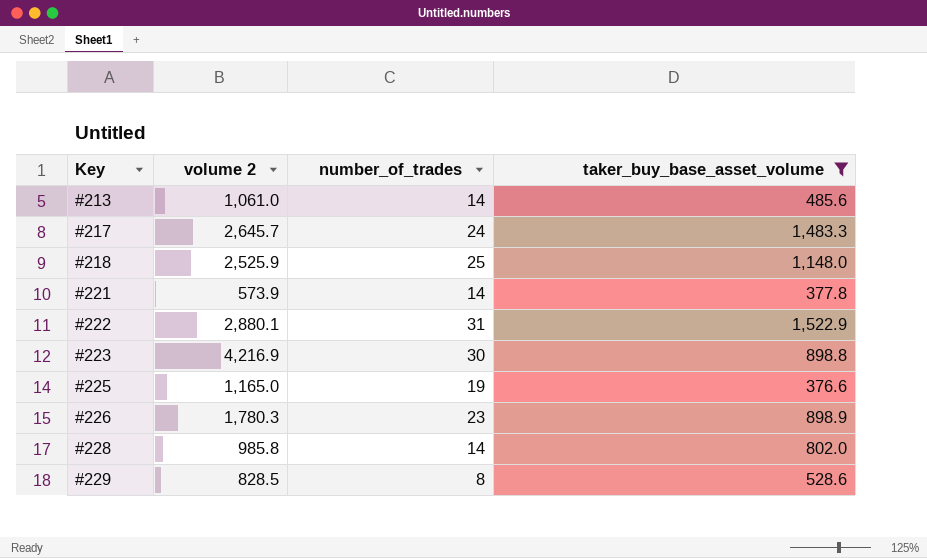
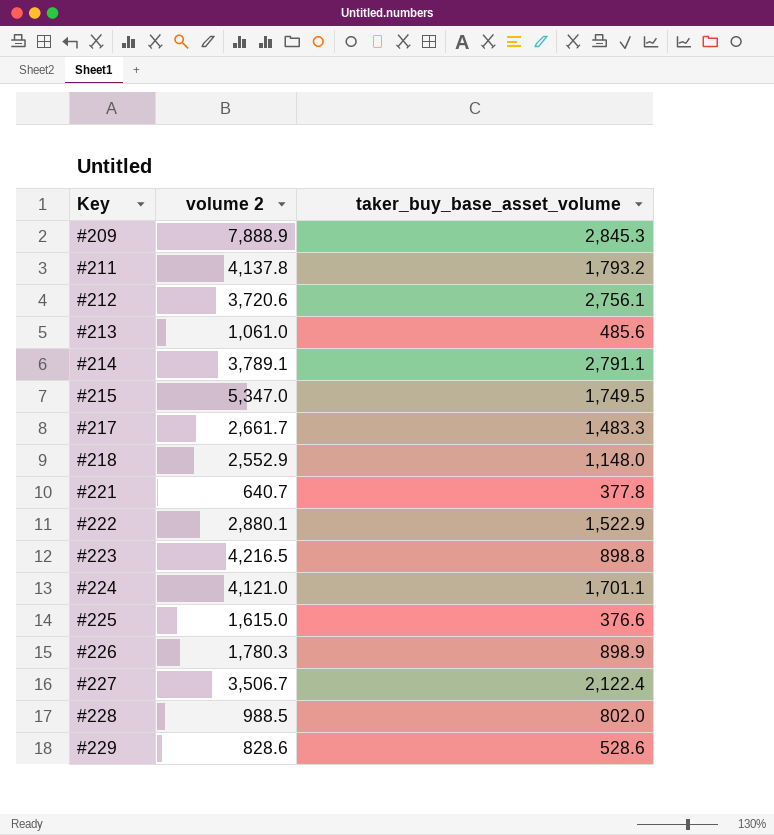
filter: taker_buy_base_asset_volume <= 1,522.9 -> none
column number_of_trades | position: 3 -> none
#217 | volume 2: 2,645.7 -> 2,661.7
#218 | volume 2: 2,525.9 -> 2,552.9
#221 | volume 2: 573.9 -> 640.7
#223 | volume 2: 4,216.9 -> 4,216.5
#225 | volume 2: 1,165.0 -> 1,615.0
#228 | volume 2: 985.8 -> 988.5
#229 | volume 2: 828.5 -> 828.6

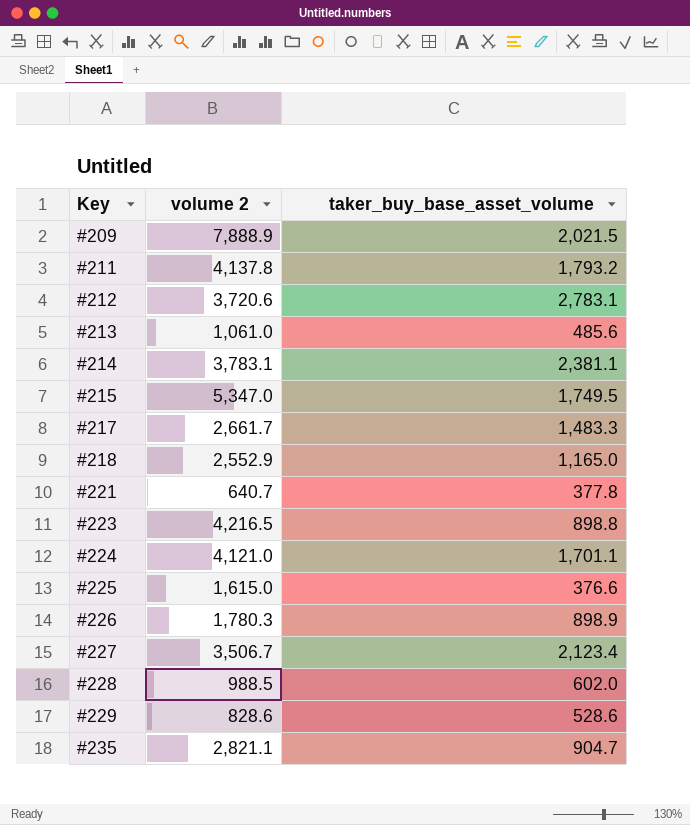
row #222: 2,880.1 | 1,522.9 -> none
#209 | taker_buy_base_asset_volume: 2,845.3 -> 2,021.5
#212 | taker_buy_base_asset_volume: 2,756.1 -> 2,783.1
#214 | volume 2: 3,789.1 -> 3,783.1
#214 | taker_buy_base_asset_volume: 2,791.1 -> 2,381.1
#218 | taker_buy_base_asset_volume: 1,148.0 -> 1,165.0
#227 | taker_buy_base_asset_volume: 2,122.4 -> 2,123.4
#228 | taker_buy_base_asset_volume: 802.0 -> 602.0
row #235: none -> 2,821.1 | 904.7

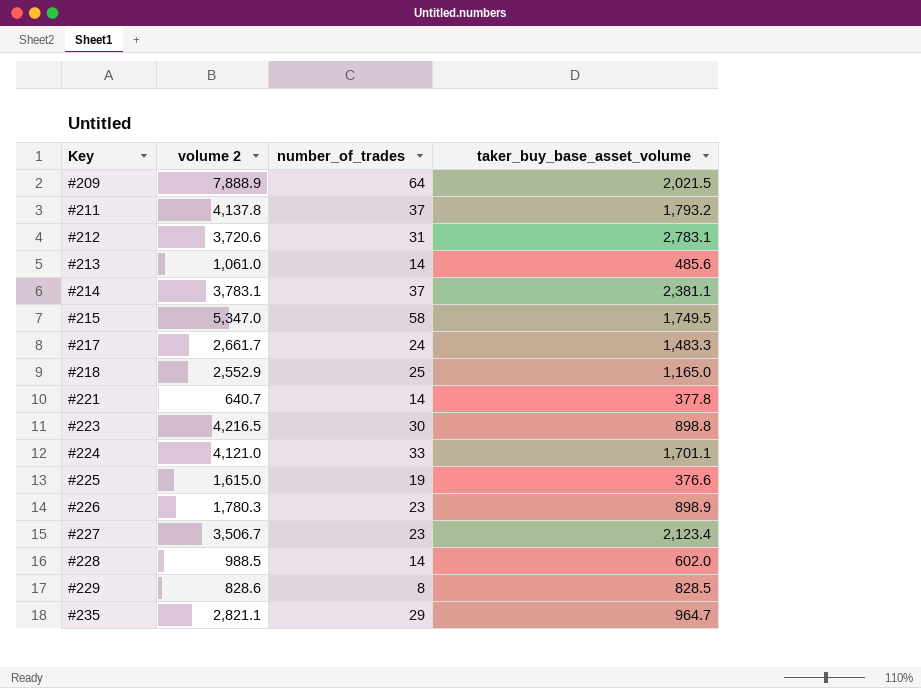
column number_of_trades | position: none -> 3
#229 | taker_buy_base_asset_volume: 528.6 -> 828.5
#235 | taker_buy_base_asset_volume: 904.7 -> 964.7

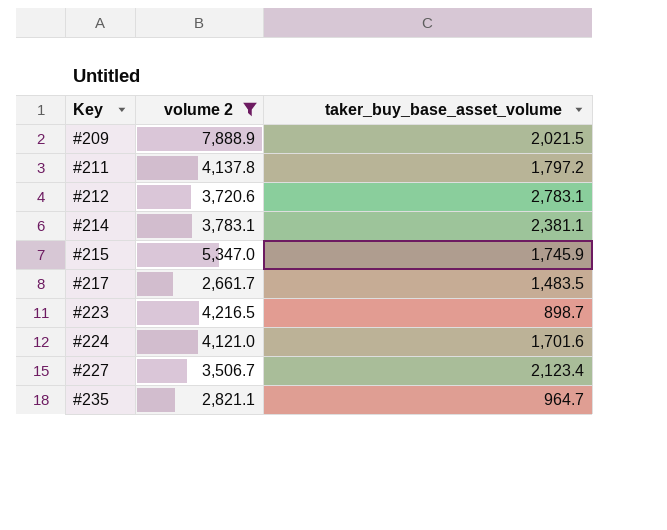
filter: none -> volume 2 >= 2,661.7
column number_of_trades | position: 3 -> none
#211 | taker_buy_base_asset_volume: 1,793.2 -> 1,797.2
#215 | taker_buy_base_asset_volume: 1,749.5 -> 1,745.9
#217 | taker_buy_base_asset_volume: 1,483.3 -> 1,483.5
#223 | taker_buy_base_asset_volume: 898.8 -> 898.7
#224 | taker_buy_base_asset_volume: 1,701.1 -> 1,701.6

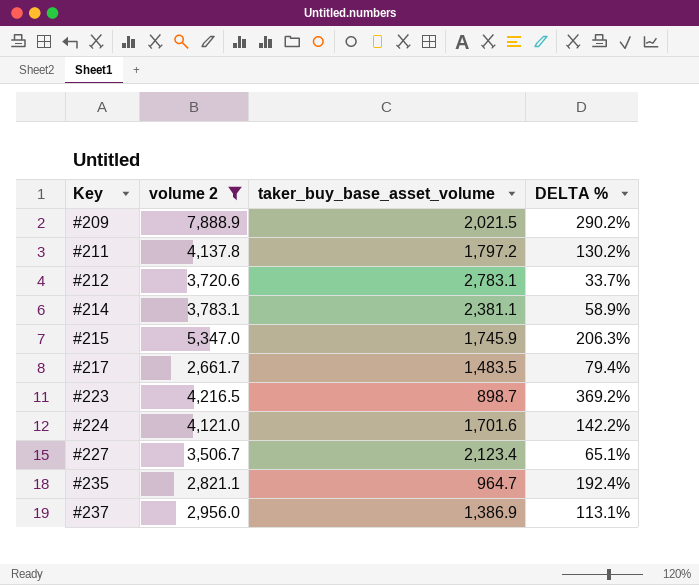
column DELTA % | formula: none -> ([volume 2] - [taker_buy_base_asset_volume]) / [taker_buy_base_asset_volume]
row #237: none -> 2,956.0 | 1,386.9 | 113.1%

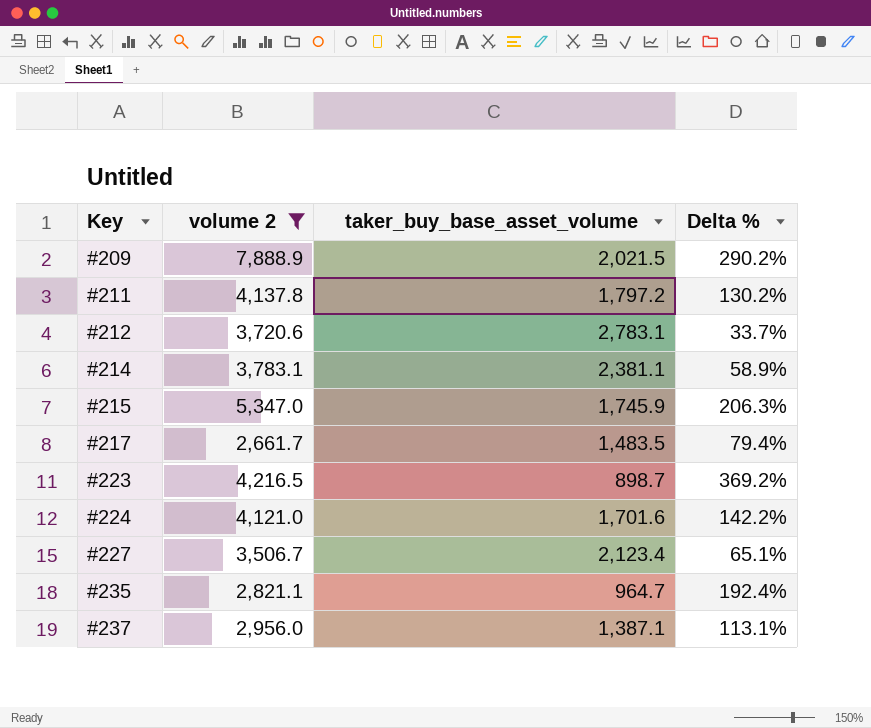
column name: DELTA % -> Delta %
#237 | taker_buy_base_asset_volume: 1,386.9 -> 1,387.1

